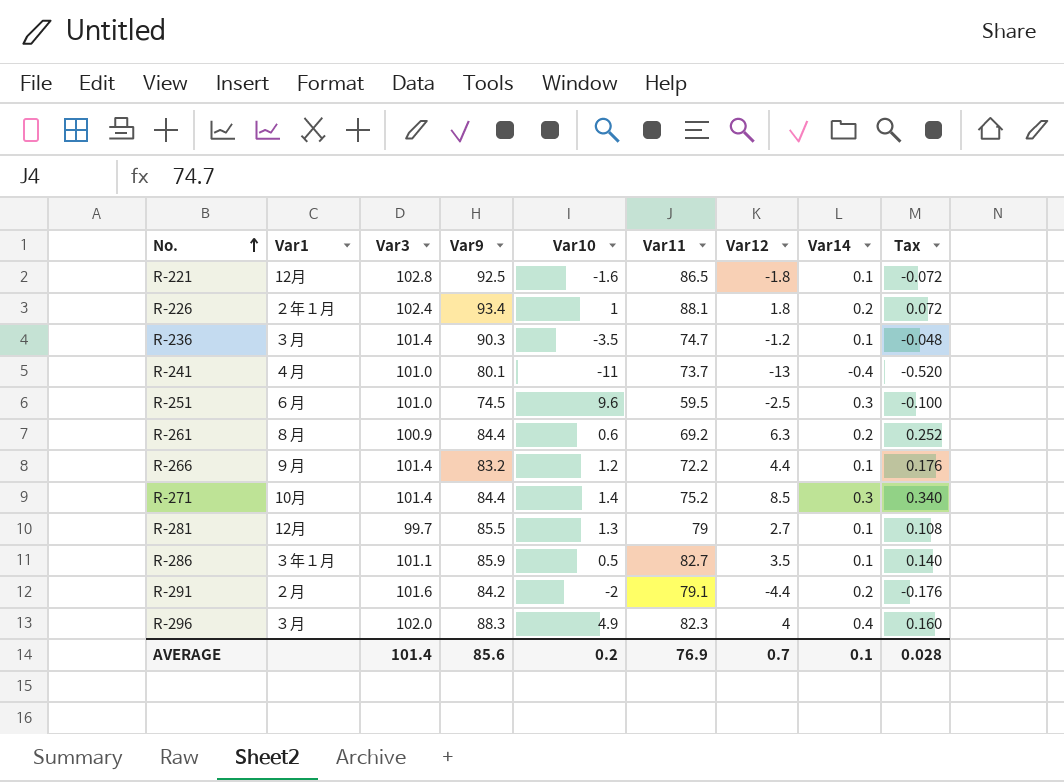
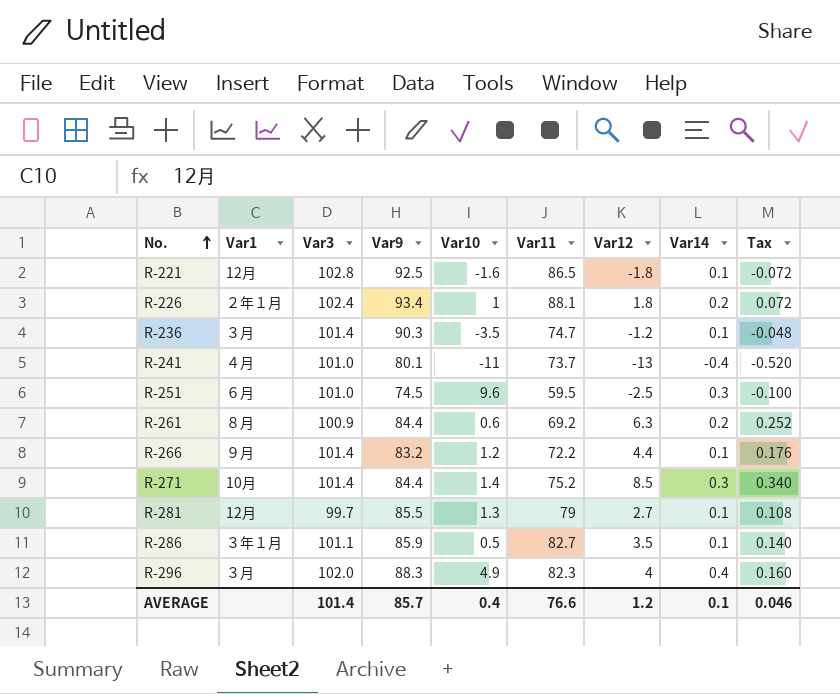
row R-291: ２月 | 101.6 | 84.2 | -2 | 79.1 | -4.4 | 0.2 | -0.176 -> none
AVERAGE | Var9: 85.6 -> 85.7
AVERAGE | Var10: 0.2 -> 0.4
AVERAGE | Var11: 76.9 -> 76.6
AVERAGE | Var12: 0.7 -> 1.2
AVERAGE | Tax: 0.028 -> 0.046

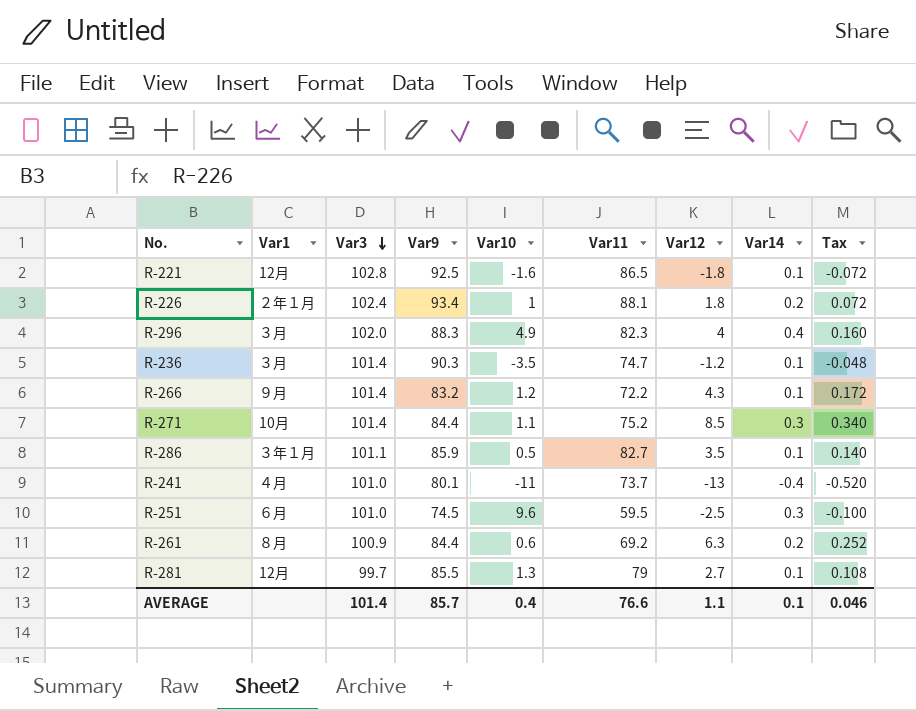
row order: No. ascending -> Var3 descending
R-266 | Var12: 4.4 -> 4.3
R-266 | Tax: 0.176 -> 0.172
R-271 | Var10: 1.4 -> 1.1
AVERAGE | Var12: 1.2 -> 1.1

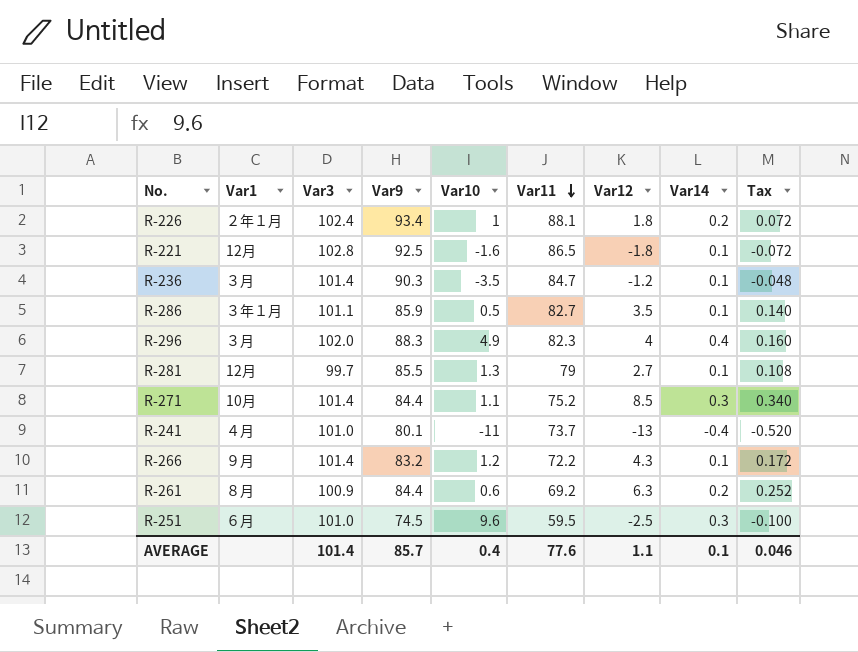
row order: Var3 descending -> Var11 descending
R-236 | Var11: 74.7 -> 84.7
AVERAGE | Var11: 76.6 -> 77.6

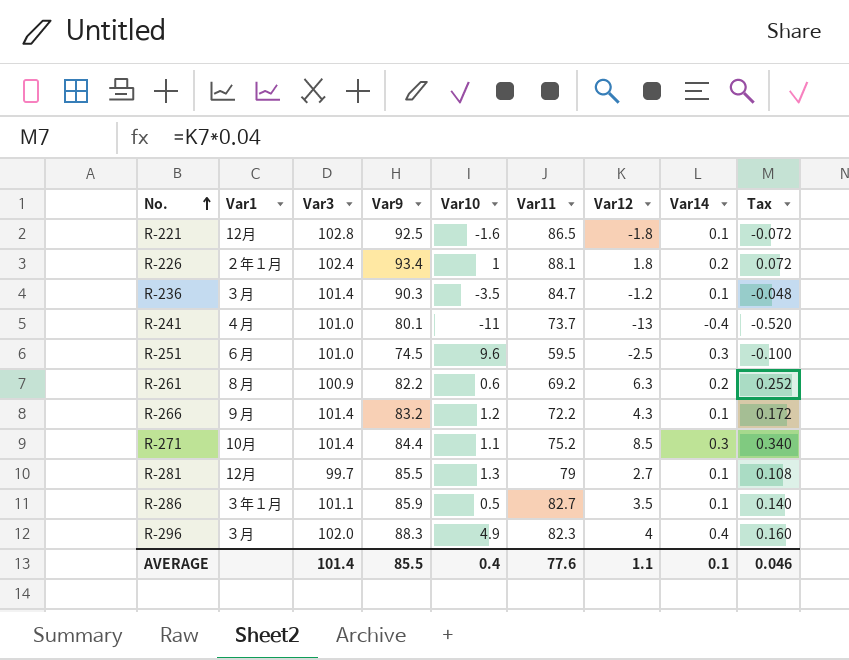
row order: Var11 descending -> No. ascending
R-261 | Var9: 84.4 -> 82.2
AVERAGE | Var9: 85.7 -> 85.5

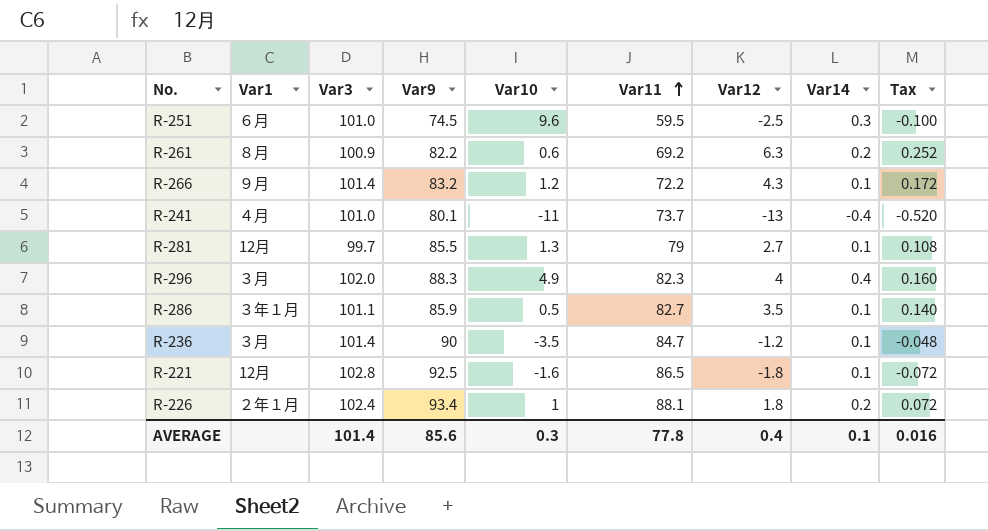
row order: No. ascending -> Var11 ascending
row R-271: 10月 | 101.4 | 84.4 | 1.1 | 75.2 | 8.5 | 0.3 | 0.340 -> none
R-236 | Var9: 90.3 -> 90
AVERAGE | Var9: 85.5 -> 85.6
AVERAGE | Var10: 0.4 -> 0.3
AVERAGE | Var11: 77.6 -> 77.8
AVERAGE | Var12: 1.1 -> 0.4
AVERAGE | Tax: 0.046 -> 0.016

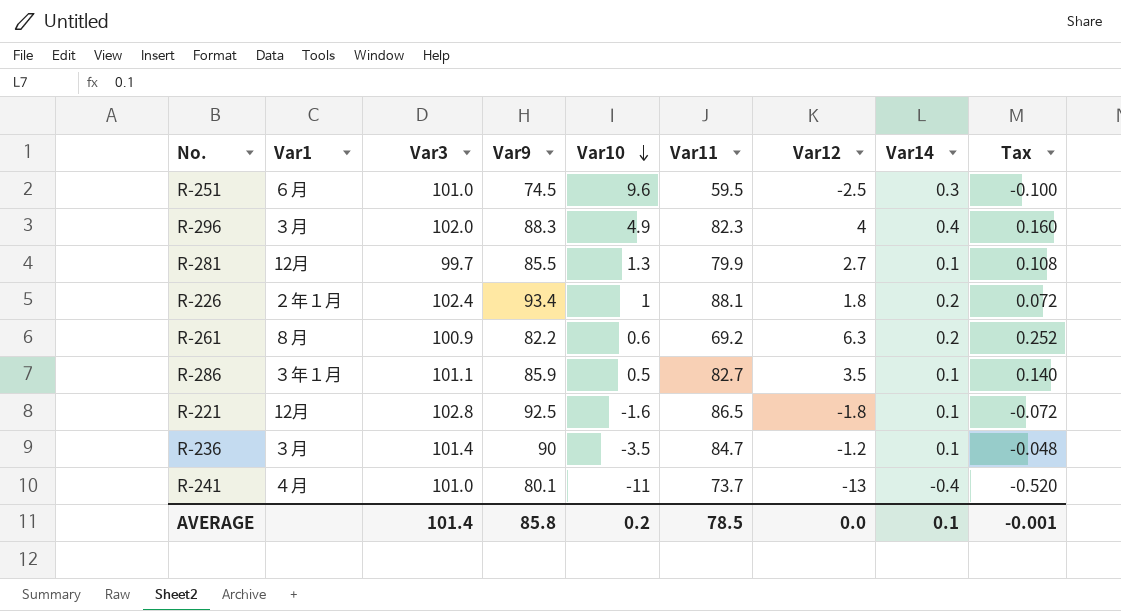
row order: Var11 ascending -> Var10 descending
row R-266: ９月 | 101.4 | 83.2 | 1.2 | 72.2 | 4.3 | 0.1 | 0.172 -> none
R-281 | Var11: 79 -> 79.9
AVERAGE | Var9: 85.6 -> 85.8
AVERAGE | Var10: 0.3 -> 0.2
AVERAGE | Var11: 77.8 -> 78.5
AVERAGE | Var12: 0.4 -> 0.0
AVERAGE | Tax: 0.016 -> -0.001

